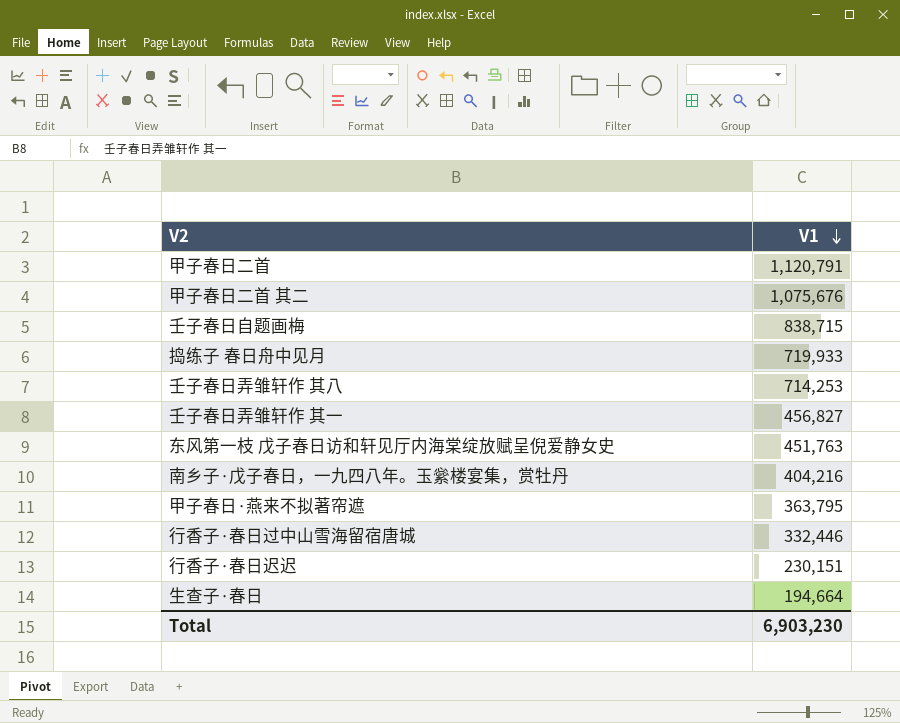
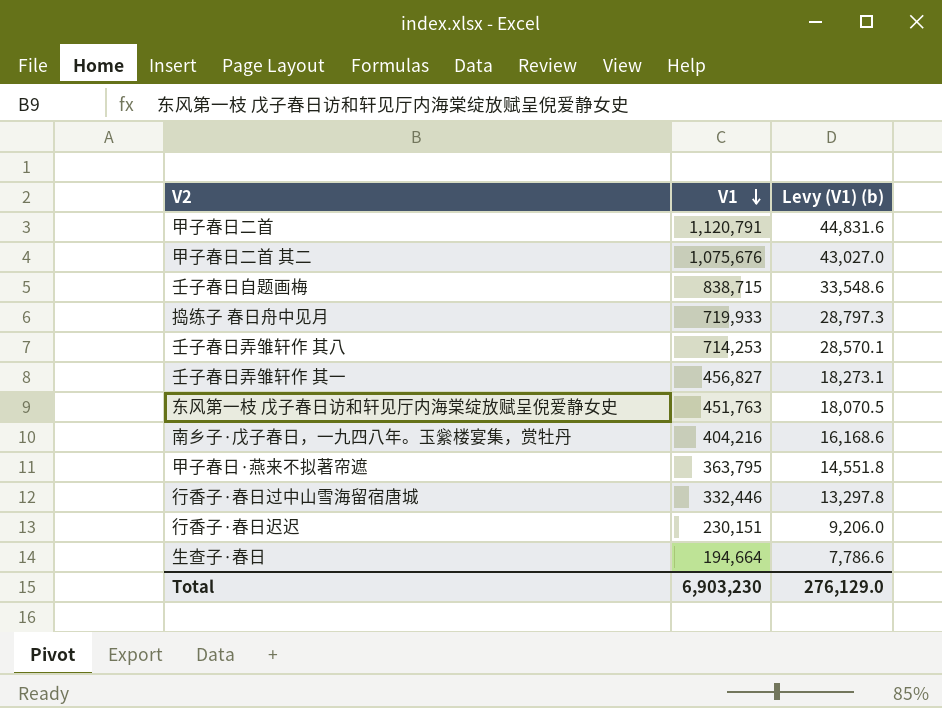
column Levy (V1) (b) | formula: none -> [V1] * 0.04

